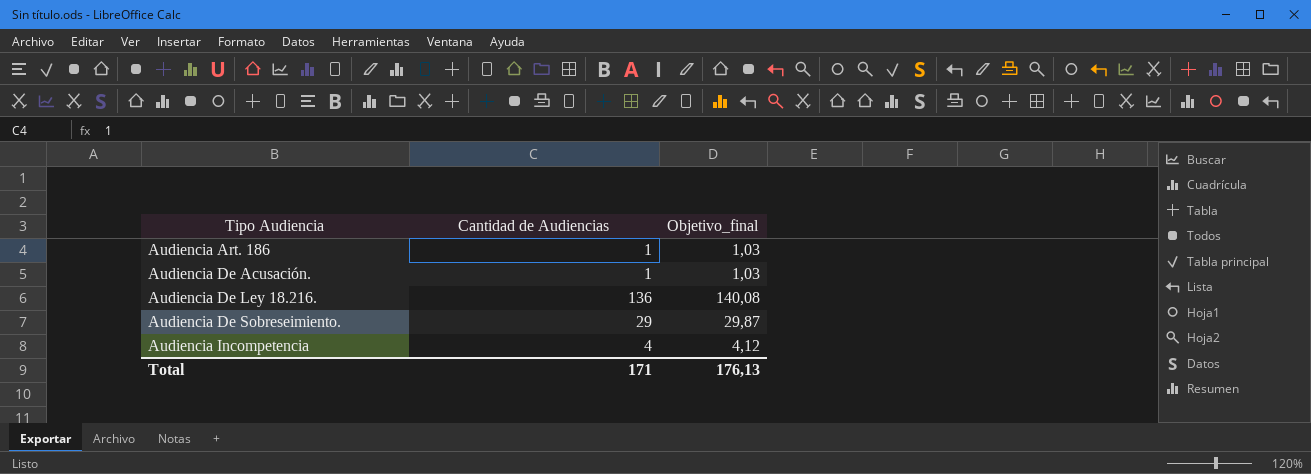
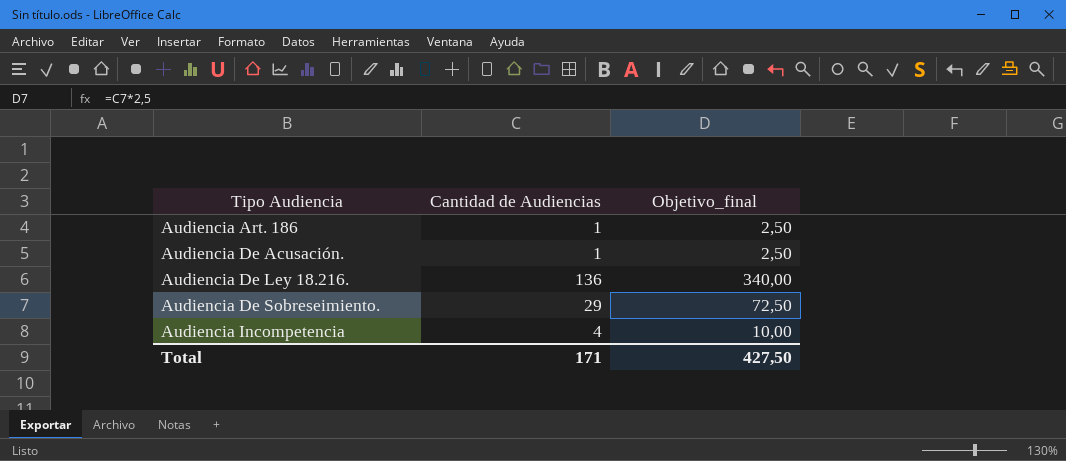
column Objetivo_final | formula: [Cantidad de Audiencias] * 1,03 -> [Cantidad de Audiencias] * 2,5
Total | Objetivo_final: 176,13 -> 427,50

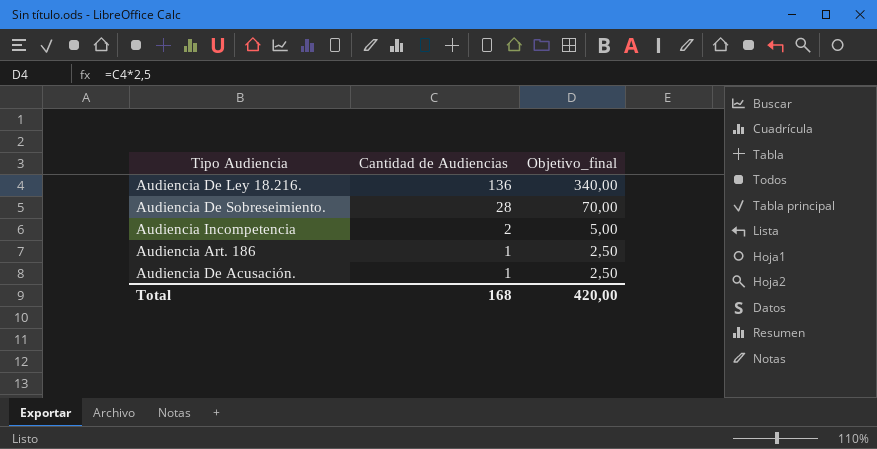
row order: Tipo Audiencia ascending -> Cantidad de Audiencias descending
Audiencia De Sobreseimiento. | Cantidad de Audiencias: 29 -> 28
Audiencia De Sobreseimiento. | Objetivo_final: 72,50 -> 70,00
Audiencia Incompetencia | Cantidad de Audiencias: 4 -> 2
Audiencia Incompetencia | Objetivo_final: 10,00 -> 5,00
Total | Cantidad de Audiencias: 171 -> 168
Total | Objetivo_final: 427,50 -> 420,00

